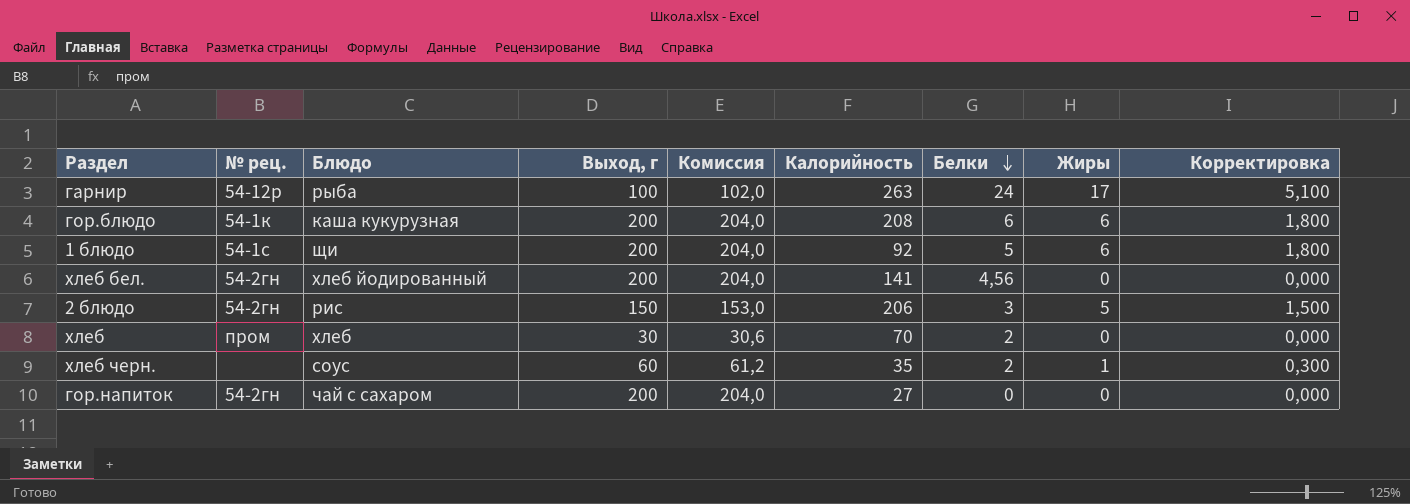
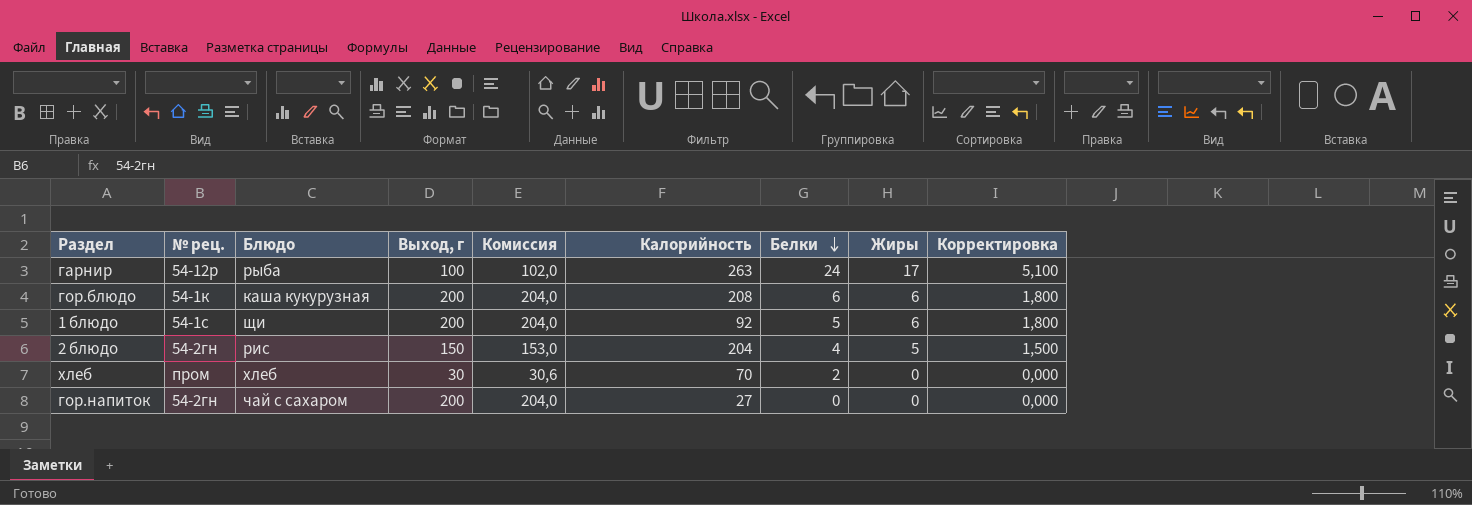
row хлеб бел.: 54-2гн | хлеб йодированный | 200 | 204,0 | 141 | 4,56 | 0 | 0,000 -> none
row хлеб черн.: none | соус | 60 | 61,2 | 35 | 2 | 1 | 0,300 -> none
2 блюдо | Калорийность: 206 -> 204
2 блюдо | Белки: 3 -> 4

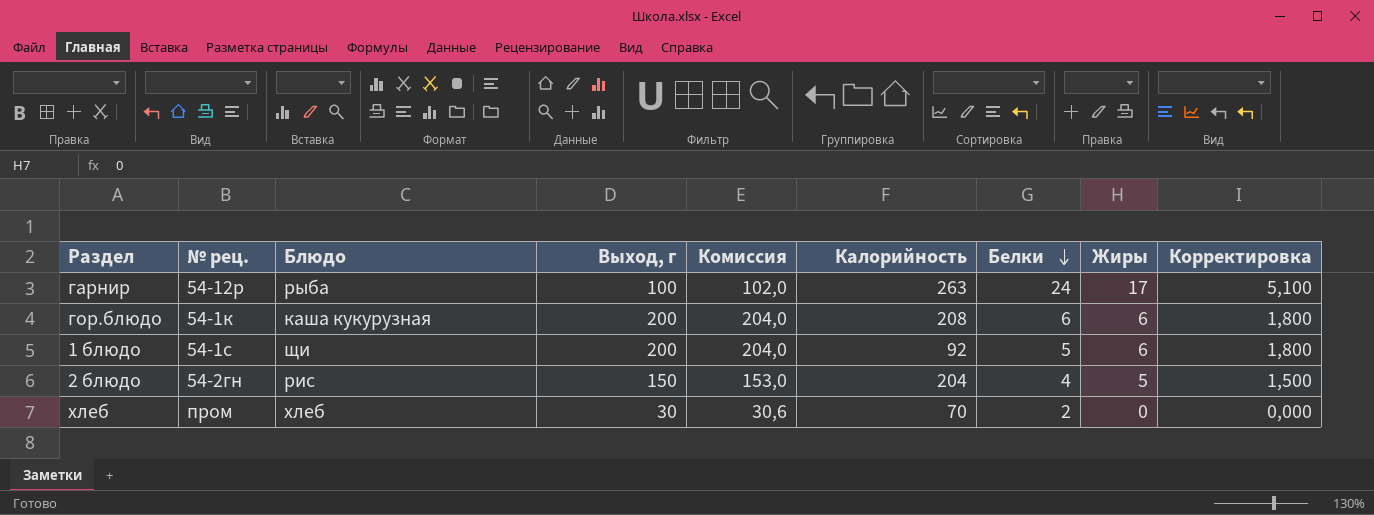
row гор.напиток: 54-2гн | чай с сахаром | 200 | 204,0 | 27 | 0 | 0 | 0,000 -> none

